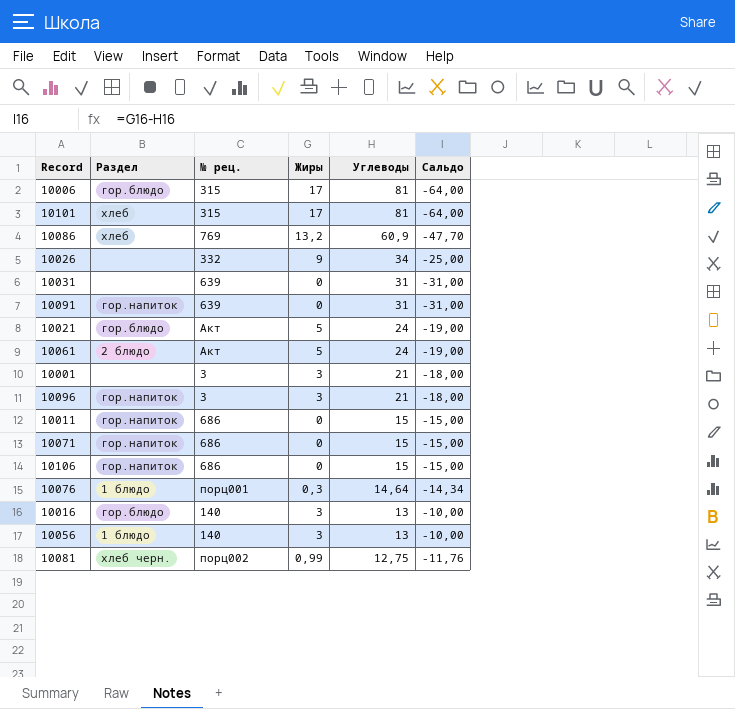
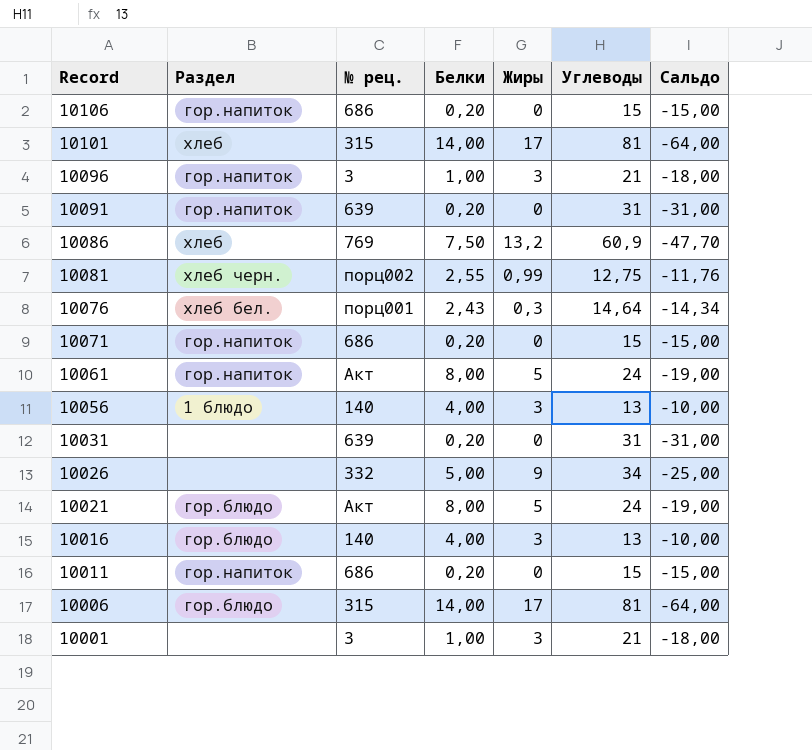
row order: Углеводы descending -> Record descending
column Белки | position: none -> 4
10076 | Раздел: 1 блюдо -> хлеб бел.
10061 | Раздел: 2 блюдо -> гор.напиток

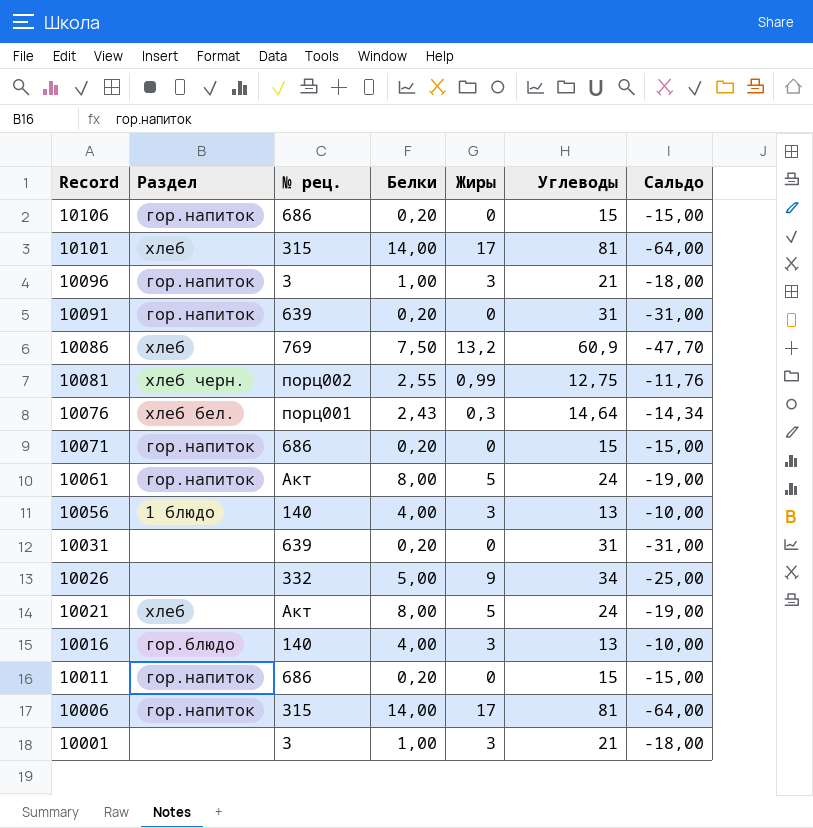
10021 | Раздел: гор.блюдо -> хлеб
10006 | Раздел: гор.блюдо -> гор.напиток

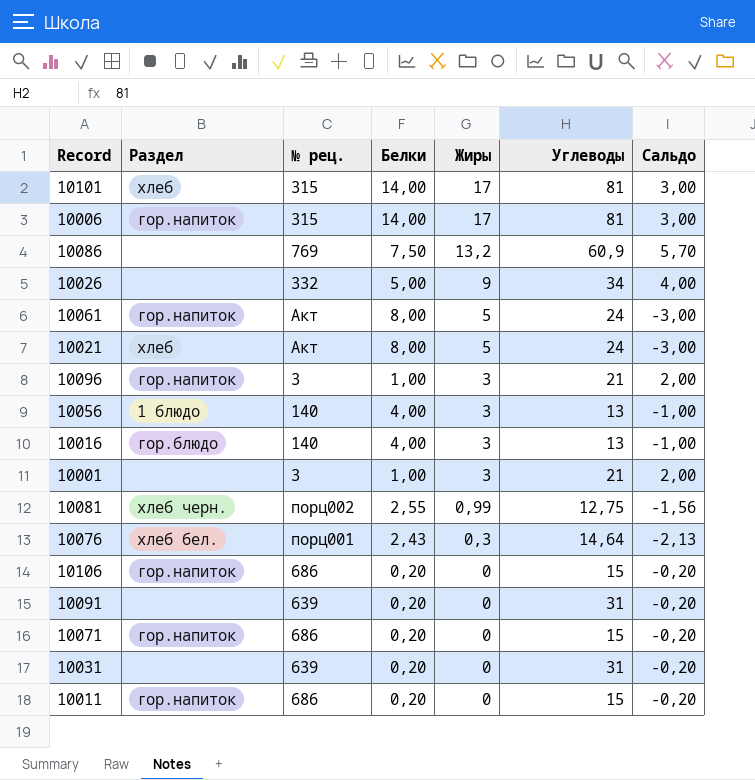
row order: Record descending -> Жиры descending
column Сальдо | formula: [Жиры] - [Углеводы] -> [Жиры] - [Белки]
10086 | Раздел: хлеб -> none
10091 | Раздел: гор.напиток -> none

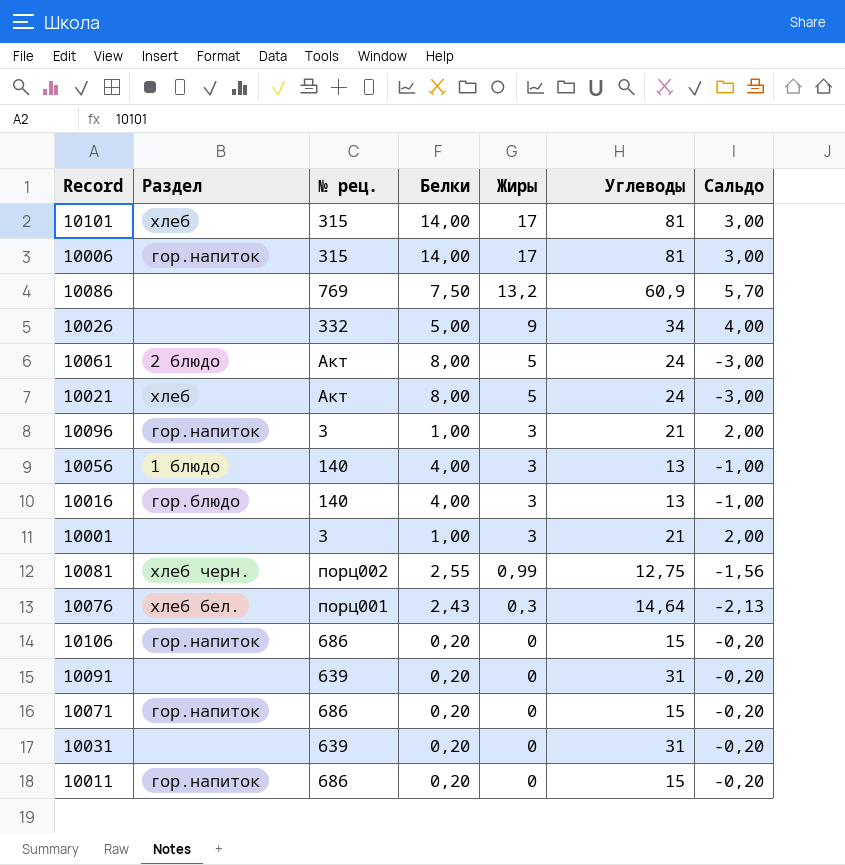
10061 | Раздел: гор.напиток -> 2 блюдо

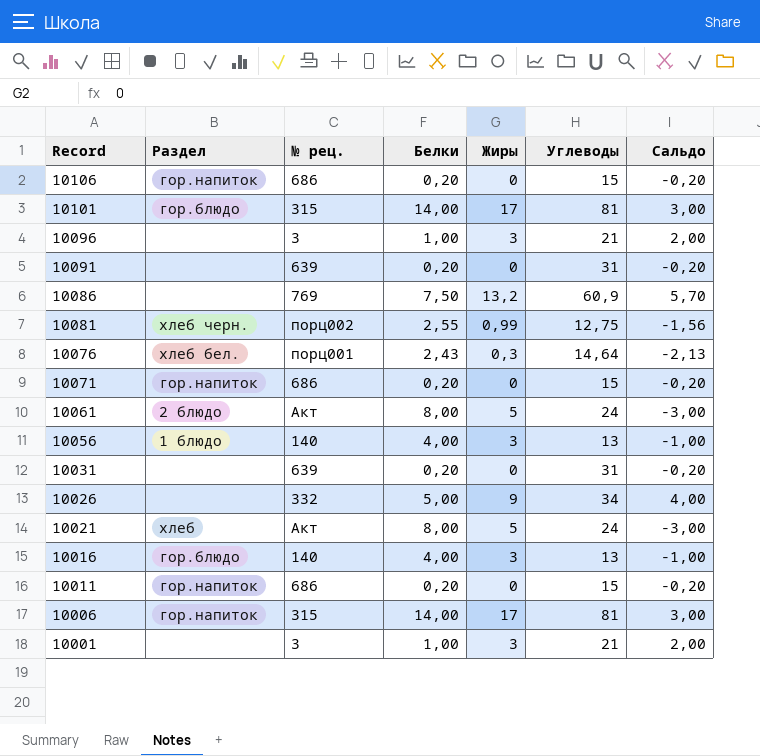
row order: Жиры descending -> Record descending
10101 | Раздел: хлеб -> гор.блюдо
10096 | Раздел: гор.напиток -> none

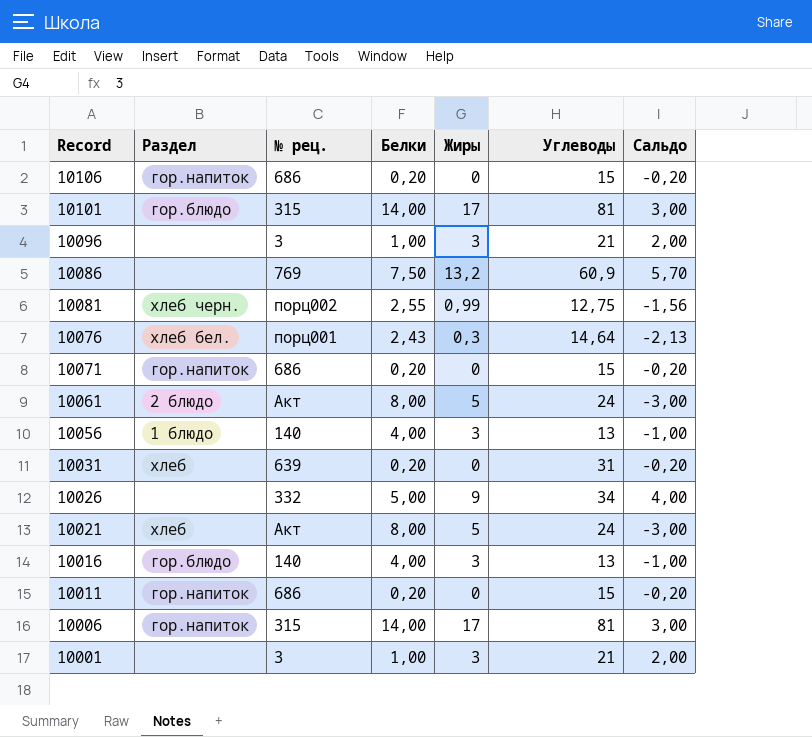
row 10091: none | 639 | 0,20 | 0 | 31 | -0,20 -> none
10031 | Раздел: none -> хлеб

